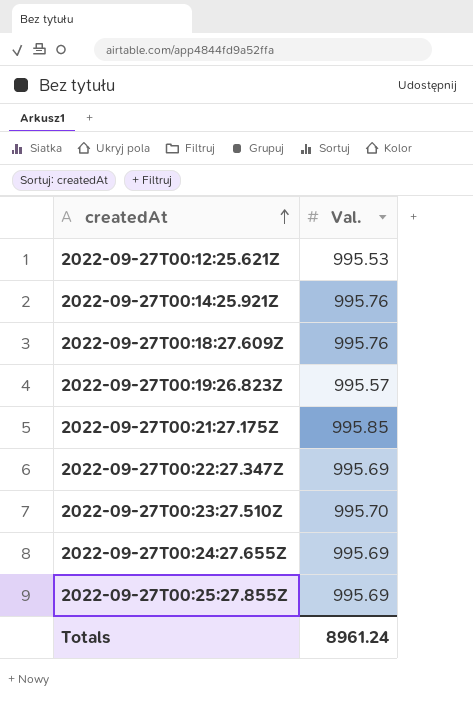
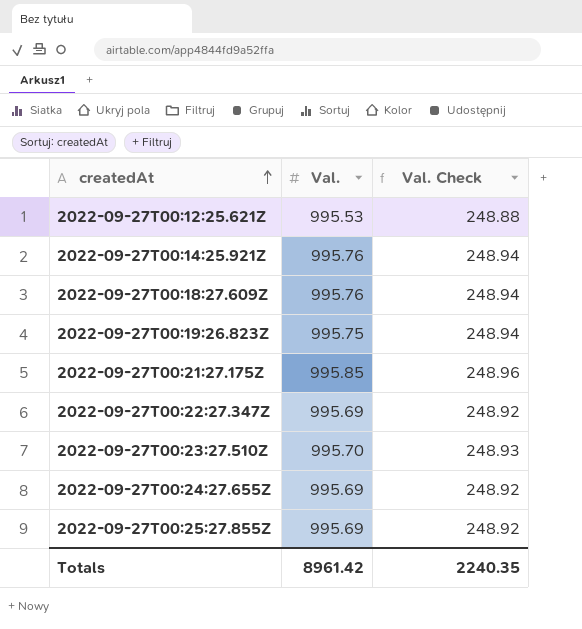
column Val. Check | formula: none -> [Val.] * 0.25
2022-09-27T00:19:26.823Z | Val.: 995.57 -> 995.75
Totals | Val.: 8961.24 -> 8961.42

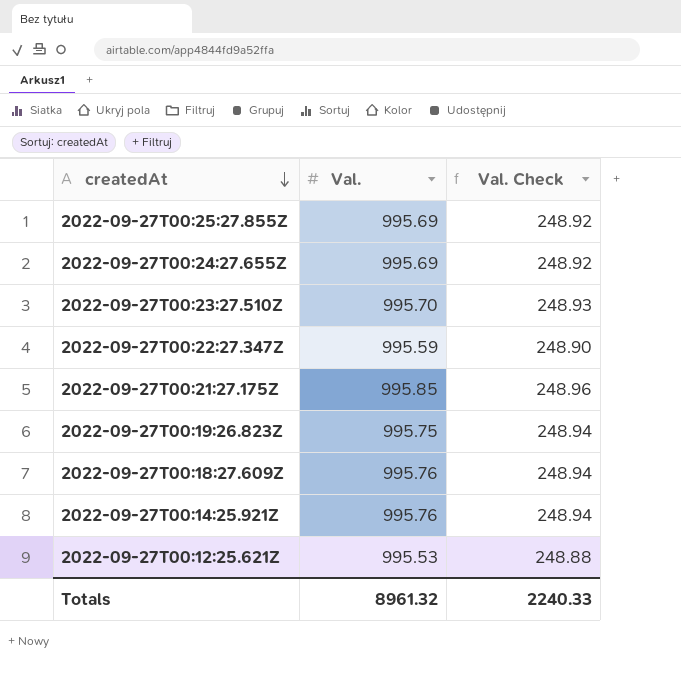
row order: createdAt ascending -> createdAt descending
2022-09-27T00:22:27.347Z | Val.: 995.69 -> 995.59
2022-09-27T00:22:27.347Z | Val. Check: 248.92 -> 248.90
Totals | Val.: 8961.42 -> 8961.32
Totals | Val. Check: 2240.35 -> 2240.33

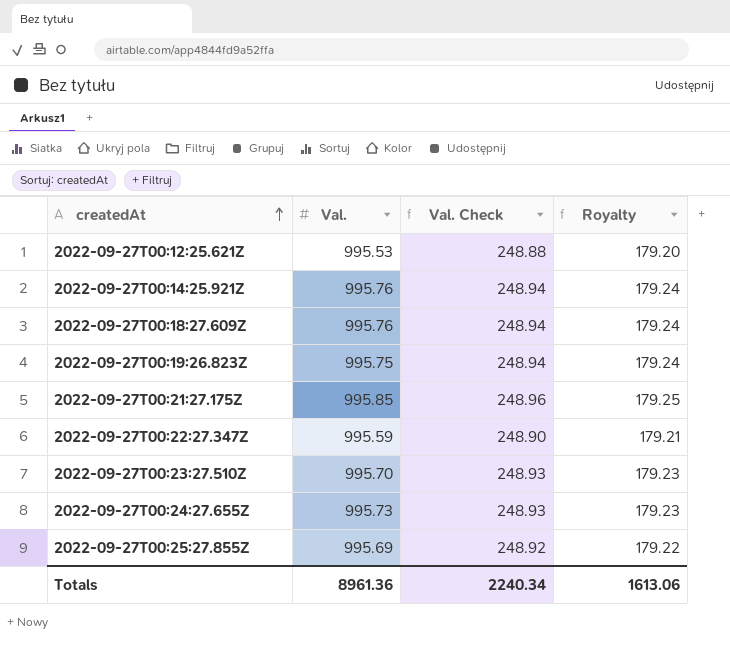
row order: createdAt descending -> createdAt ascending
column Royalty | formula: none -> [Val.] * 0.18
2022-09-27T00:24:27.655Z | Val.: 995.69 -> 995.73
2022-09-27T00:24:27.655Z | Val. Check: 248.92 -> 248.93
Totals | Val.: 8961.32 -> 8961.36
Totals | Val. Check: 2240.33 -> 2240.34

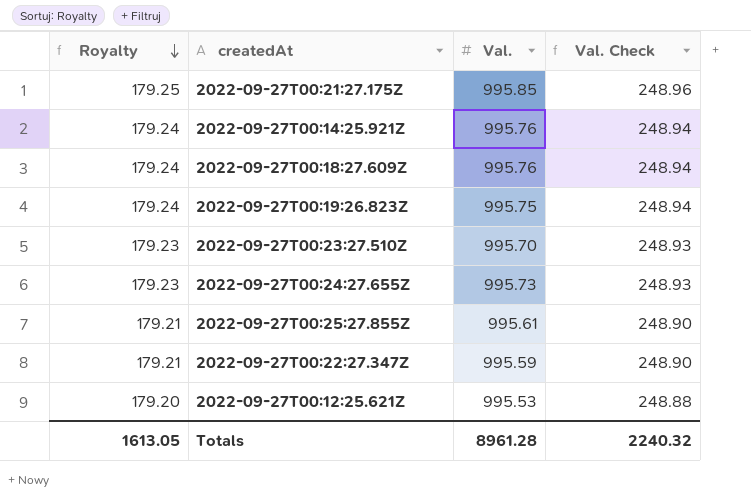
row order: createdAt ascending -> Royalty descending
column Royalty | position: 4 -> 1
2022-09-27T00:25:27.855Z | Royalty: 179.22 -> 179.21
2022-09-27T00:25:27.855Z | Val.: 995.69 -> 995.61
2022-09-27T00:25:27.855Z | Val. Check: 248.92 -> 248.90
Totals | Royalty: 1613.06 -> 1613.05
Totals | Val.: 8961.36 -> 8961.28
Totals | Val. Check: 2240.34 -> 2240.32

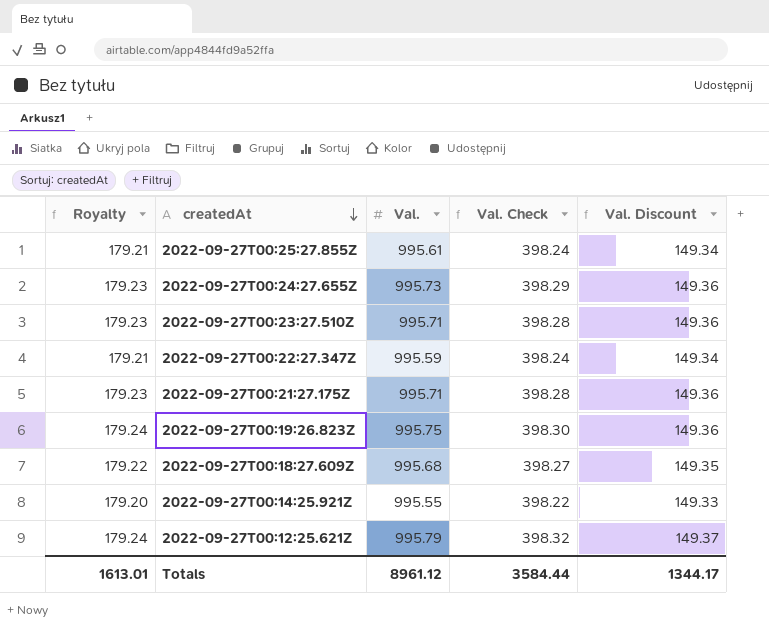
row order: Royalty descending -> createdAt descending
column Val. Check | formula: [Val.] * 0.25 -> [Val.] * 0.4
column Val. Discount | formula: none -> [Val.] * 0.15
2022-09-27T00:23:27.510Z | Val.: 995.70 -> 995.71
2022-09-27T00:21:27.175Z | Royalty: 179.25 -> 179.23
2022-09-27T00:21:27.175Z | Val.: 995.85 -> 995.71
2022-09-27T00:18:27.609Z | Royalty: 179.24 -> 179.22
2022-09-27T00:18:27.609Z | Val.: 995.76 -> 995.68
2022-09-27T00:14:25.921Z | Royalty: 179.24 -> 179.20
2022-09-27T00:14:25.921Z | Val.: 995.76 -> 995.55
2022-09-27T00:12:25.621Z | Royalty: 179.20 -> 179.24
2022-09-27T00:12:25.621Z | Val.: 995.53 -> 995.79
Totals | Royalty: 1613.05 -> 1613.01
Totals | Val.: 8961.28 -> 8961.12
Totals | Val. Check: 2240.32 -> 3584.44

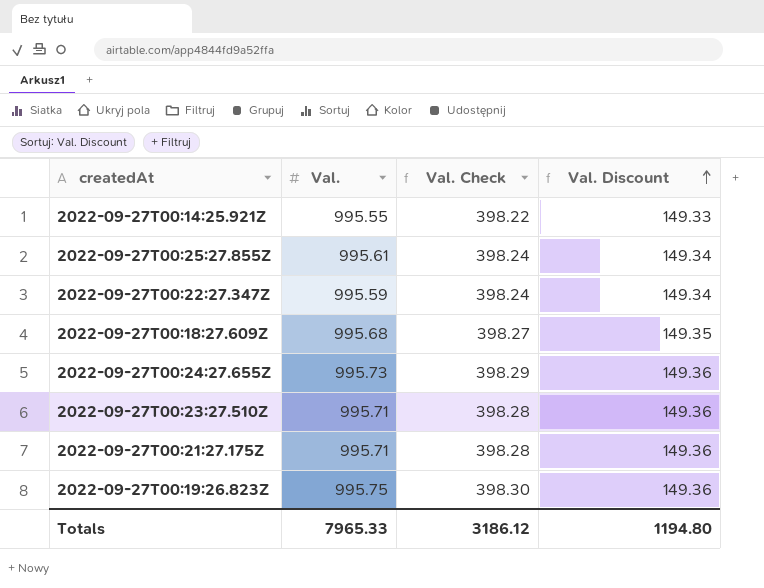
row order: createdAt descending -> Val. Discount ascending
column Royalty | formula: [Val.] * 0.18 -> none
row 2022-09-27T00:12:25.621Z: 179.24 | 995.79 | 398.32 | 149.37 -> none
Totals | Val.: 8961.12 -> 7965.33
Totals | Val. Check: 3584.44 -> 3186.12
Totals | Val. Discount: 1344.17 -> 1194.80

